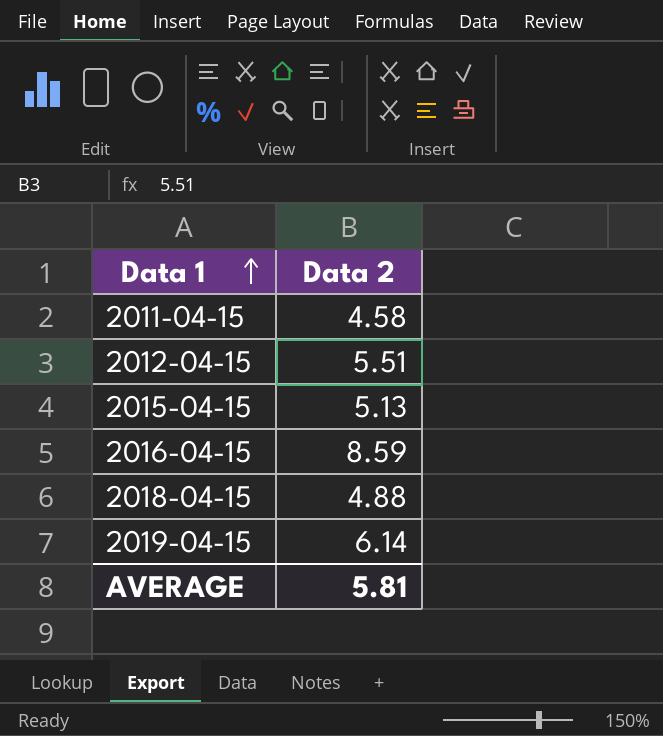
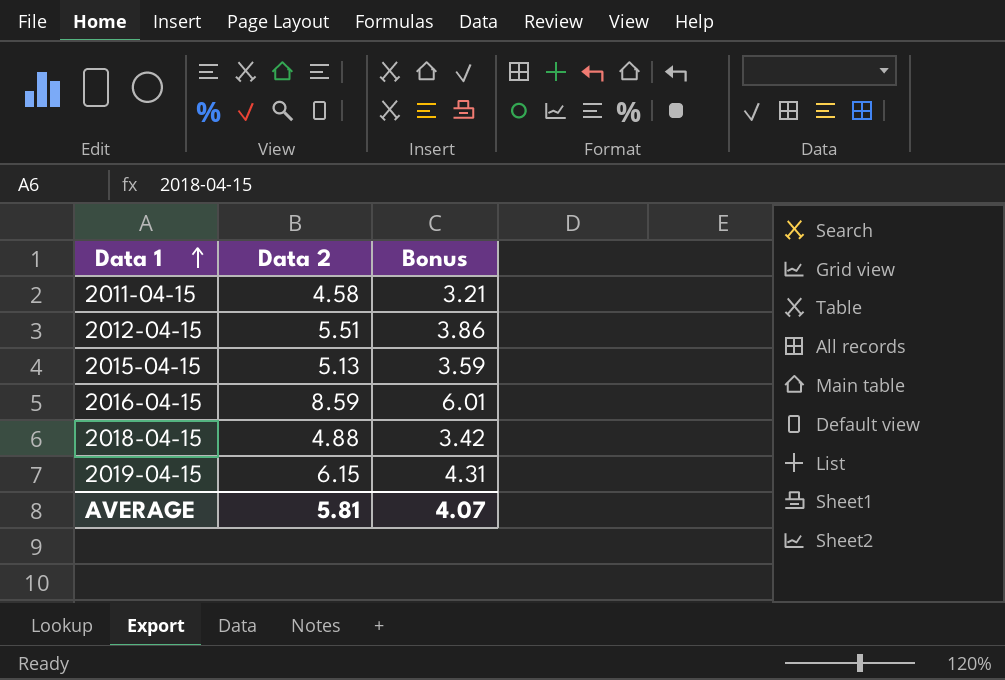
column Bonus | formula: none -> [Data 2] * 0.7
2019-04-15 | Data 2: 6.14 -> 6.15

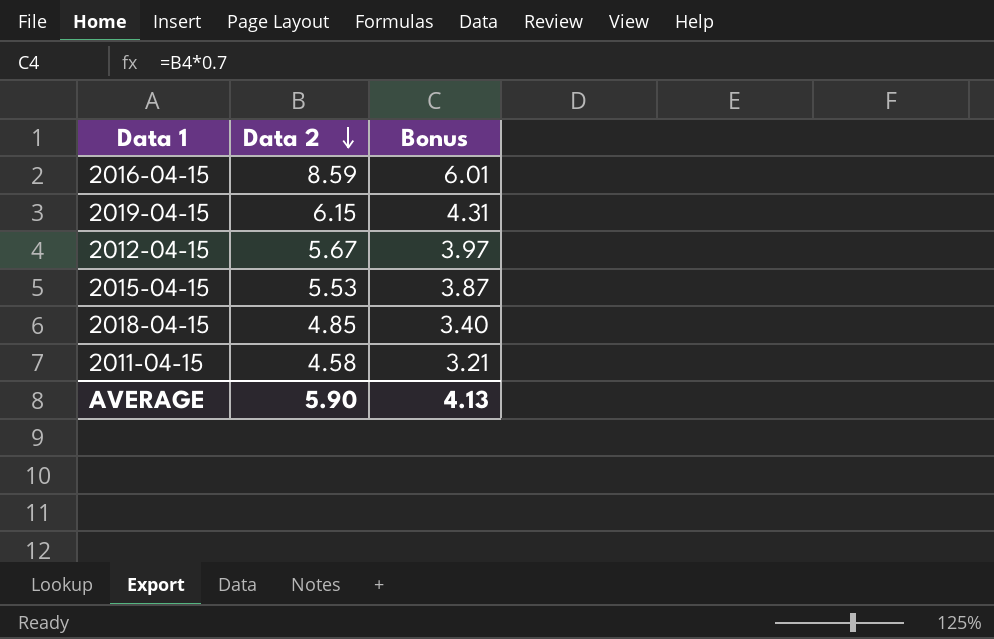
row order: Data 1 ascending -> Data 2 descending
2012-04-15 | Data 2: 5.51 -> 5.67
2012-04-15 | Bonus: 3.86 -> 3.97
2015-04-15 | Data 2: 5.13 -> 5.53
2015-04-15 | Bonus: 3.59 -> 3.87
2018-04-15 | Data 2: 4.88 -> 4.85
2018-04-15 | Bonus: 3.42 -> 3.40
AVERAGE | Data 2: 5.81 -> 5.90
AVERAGE | Bonus: 4.07 -> 4.13

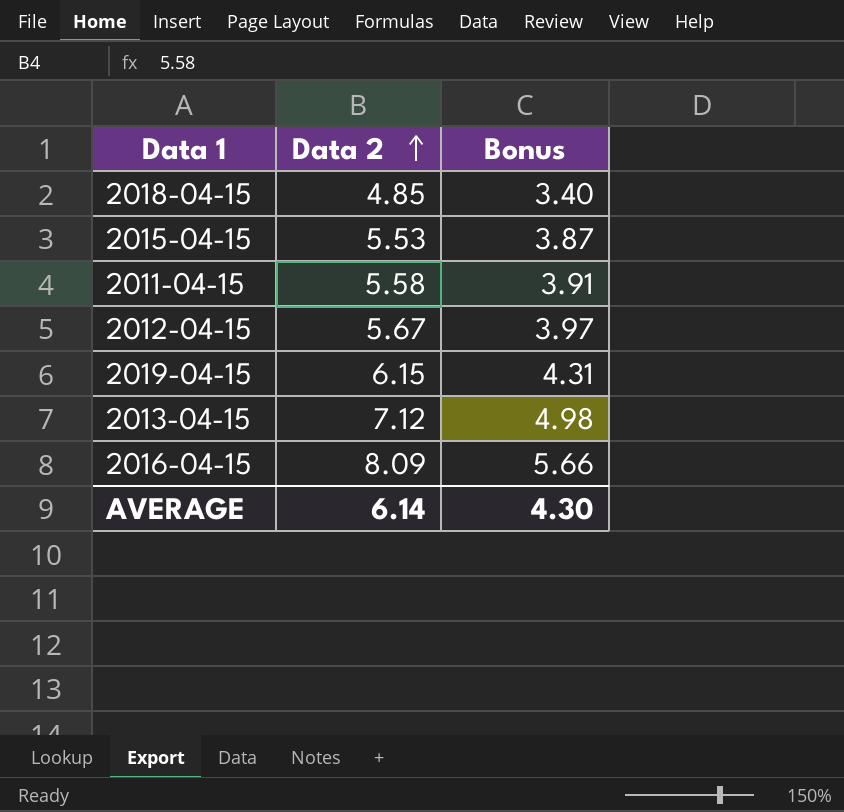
row order: Data 2 descending -> Data 2 ascending
2011-04-15 | Data 2: 4.58 -> 5.58
2011-04-15 | Bonus: 3.21 -> 3.91
row 2013-04-15: none -> 7.12 | 4.98
2016-04-15 | Data 2: 8.59 -> 8.09
2016-04-15 | Bonus: 6.01 -> 5.66
AVERAGE | Data 2: 5.90 -> 6.14
AVERAGE | Bonus: 4.13 -> 4.30

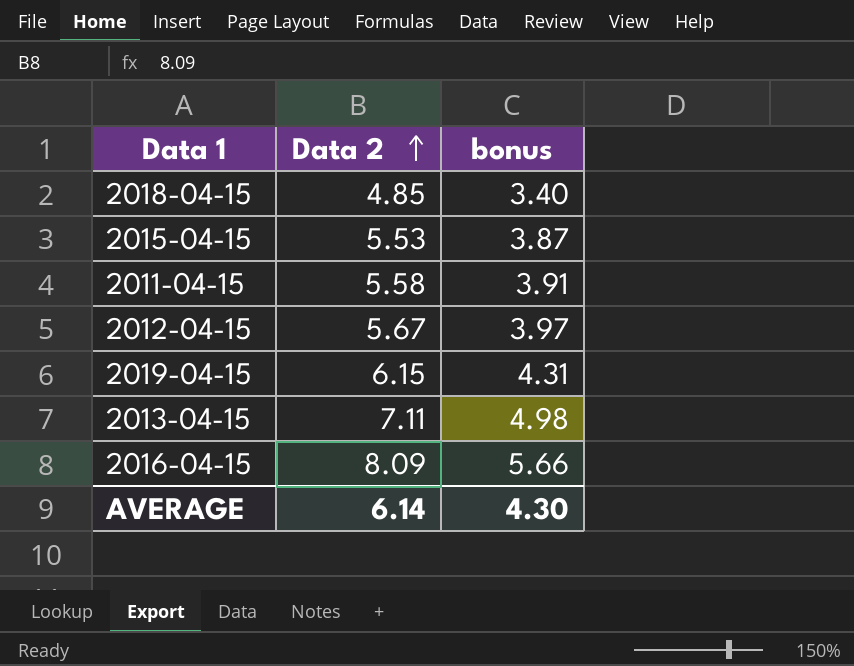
column name: Bonus -> bonus
2013-04-15 | Data 2: 7.12 -> 7.11

